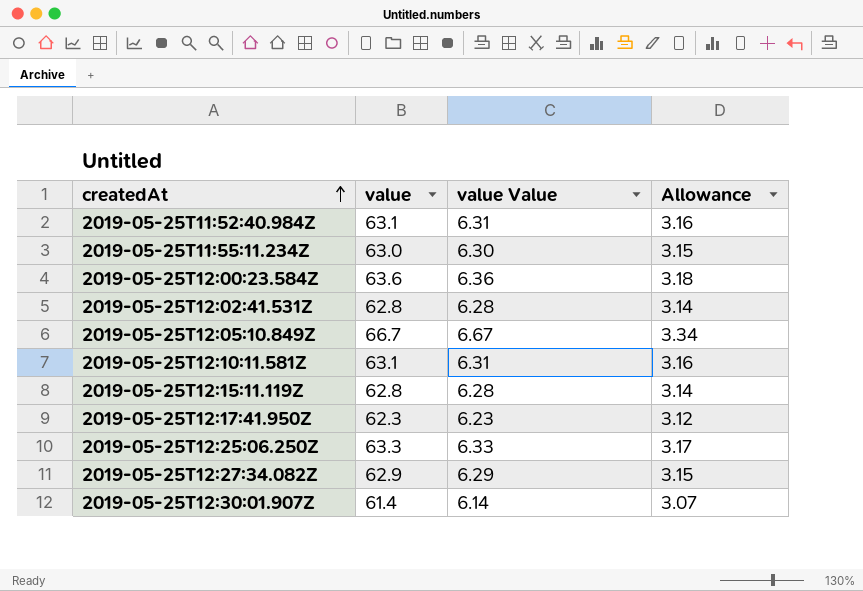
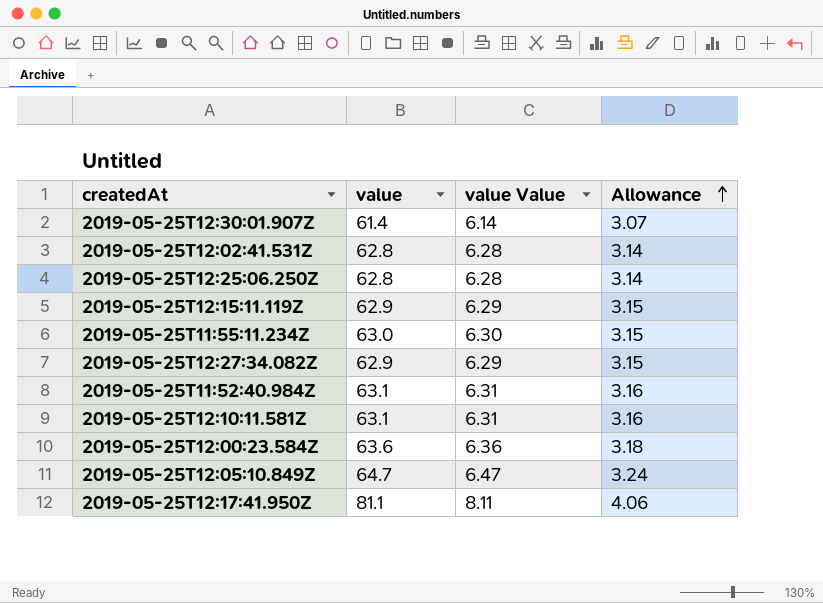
row order: createdAt ascending -> Allowance ascending
2019-05-25T12:25:06.250Z | value: 63.3 -> 62.8
2019-05-25T12:25:06.250Z | value Value: 6.33 -> 6.28
2019-05-25T12:25:06.250Z | Allowance: 3.17 -> 3.14
2019-05-25T12:15:11.119Z | value: 62.8 -> 62.9
2019-05-25T12:15:11.119Z | value Value: 6.28 -> 6.29
2019-05-25T12:15:11.119Z | Allowance: 3.14 -> 3.15
2019-05-25T12:05:10.849Z | value: 66.7 -> 64.7
2019-05-25T12:05:10.849Z | value Value: 6.67 -> 6.47
2019-05-25T12:05:10.849Z | Allowance: 3.34 -> 3.24
2019-05-25T12:17:41.950Z | value: 62.3 -> 81.1
2019-05-25T12:17:41.950Z | value Value: 6.23 -> 8.11
2019-05-25T12:17:41.950Z | Allowance: 3.12 -> 4.06

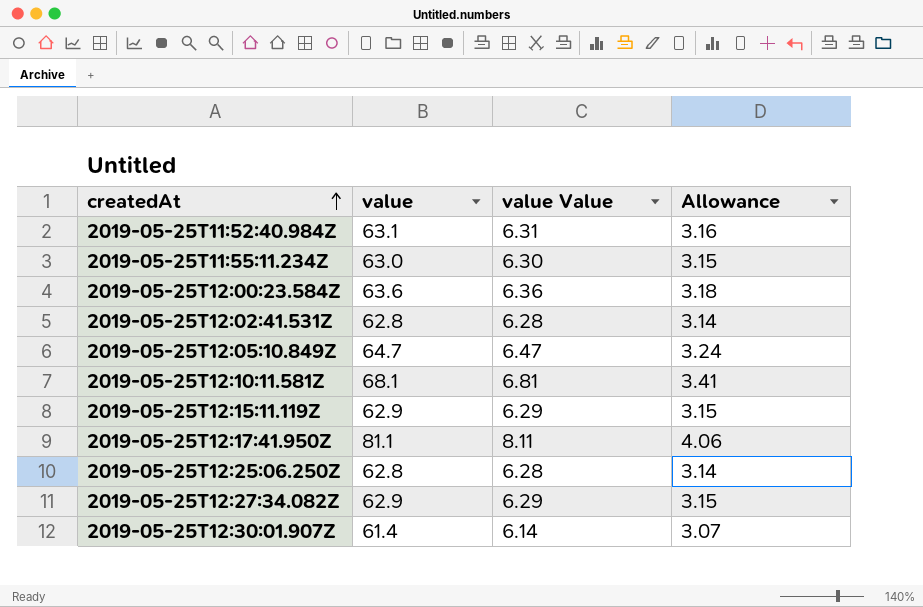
row order: Allowance ascending -> createdAt ascending
2019-05-25T12:10:11.581Z | value: 63.1 -> 68.1
2019-05-25T12:10:11.581Z | value Value: 6.31 -> 6.81
2019-05-25T12:10:11.581Z | Allowance: 3.16 -> 3.41

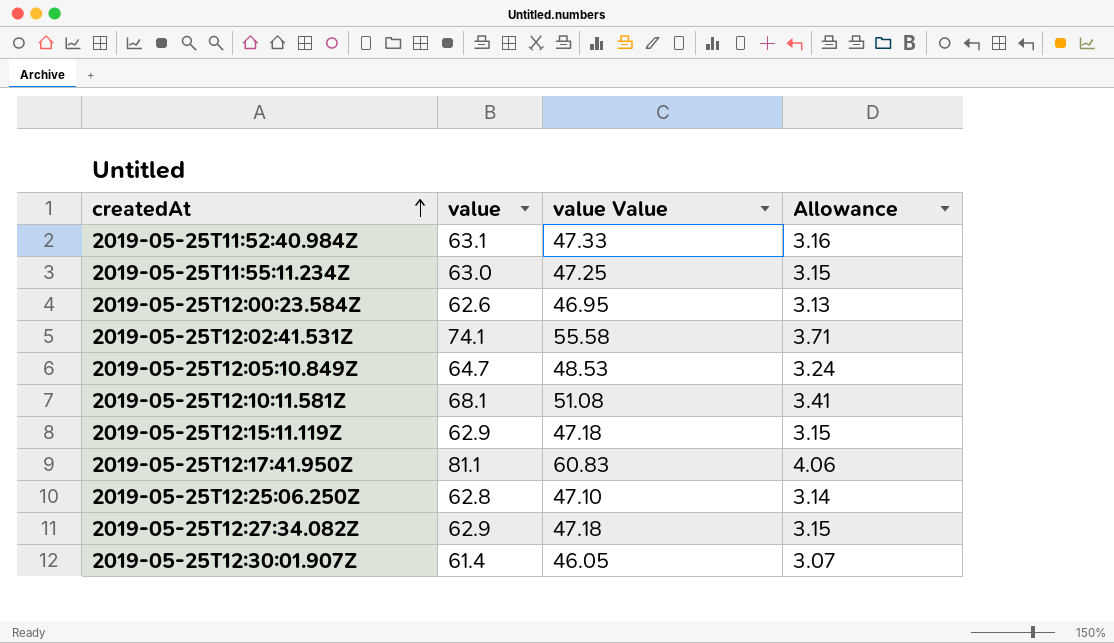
column value Value | formula: [value] * 0.1 -> [value] * 0.75
2019-05-25T12:00:23.584Z | value: 63.6 -> 62.6
2019-05-25T12:00:23.584Z | Allowance: 3.18 -> 3.13
2019-05-25T12:02:41.531Z | value: 62.8 -> 74.1
2019-05-25T12:02:41.531Z | Allowance: 3.14 -> 3.71

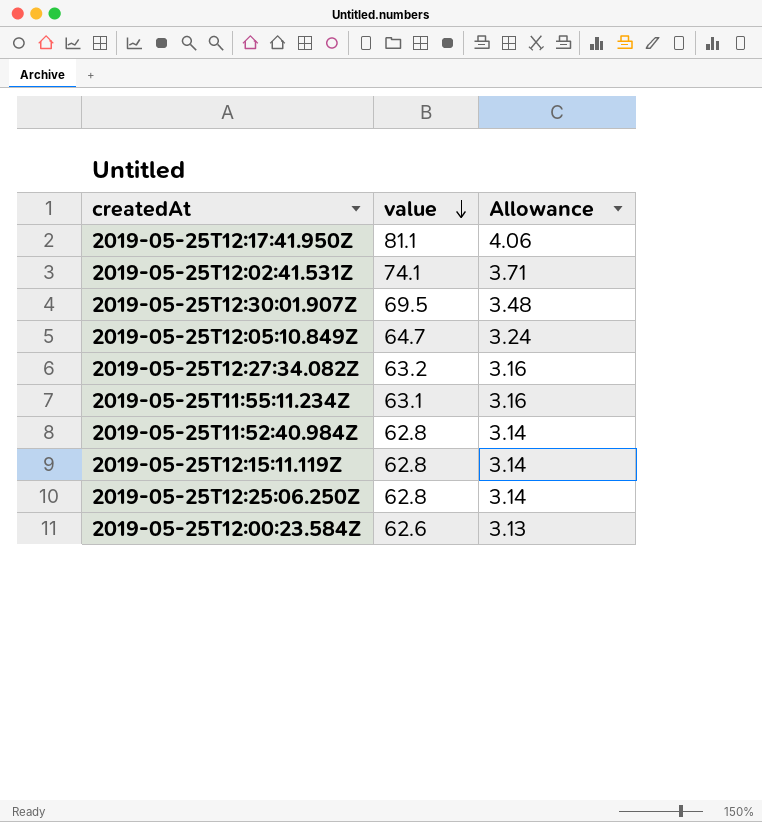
row order: createdAt ascending -> value descending
column value Value | formula: [value] * 0.75 -> none
row 2019-05-25T12:10:11.581Z: 68.1 | 51.08 | 3.41 -> none
2019-05-25T12:30:01.907Z | value: 61.4 -> 69.5
2019-05-25T12:30:01.907Z | Allowance: 3.07 -> 3.48
2019-05-25T12:27:34.082Z | value: 62.9 -> 63.2
2019-05-25T12:27:34.082Z | Allowance: 3.15 -> 3.16
2019-05-25T11:55:11.234Z | value: 63.0 -> 63.1
2019-05-25T11:55:11.234Z | Allowance: 3.15 -> 3.16
2019-05-25T11:52:40.984Z | value: 63.1 -> 62.8
2019-05-25T11:52:40.984Z | Allowance: 3.16 -> 3.14
2019-05-25T12:15:11.119Z | value: 62.9 -> 62.8
2019-05-25T12:15:11.119Z | Allowance: 3.15 -> 3.14

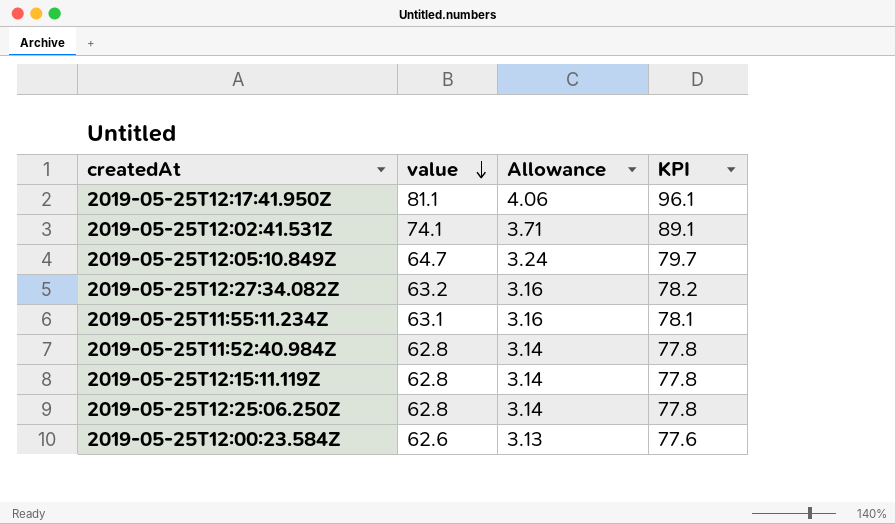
column KPI | formula: none -> [value] + 15
row 2019-05-25T12:30:01.907Z: 69.5 | 3.48 -> none

